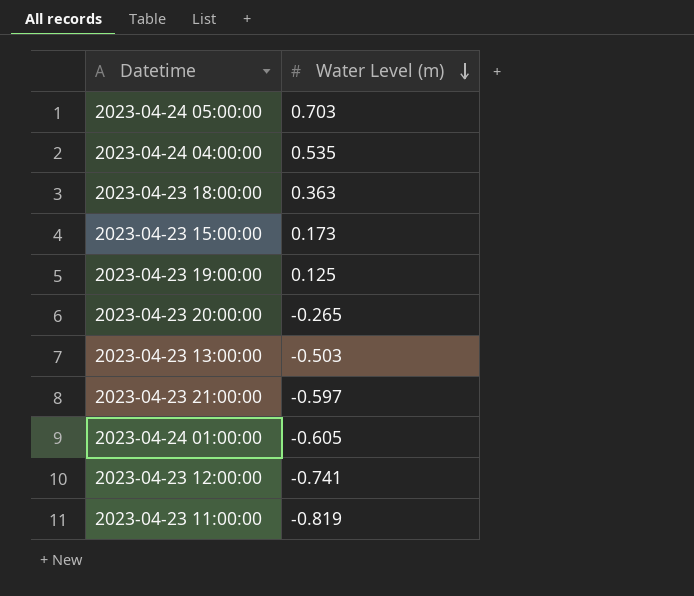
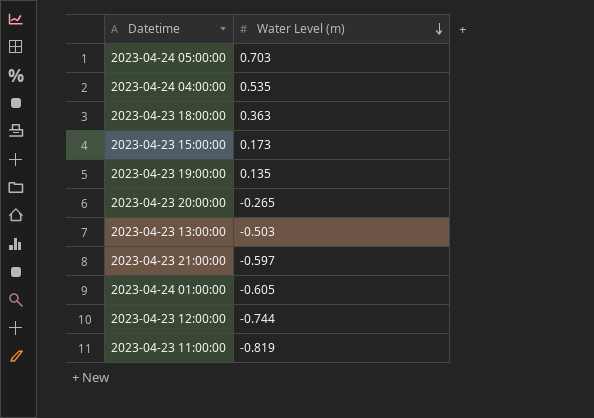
2023-04-23 19:00:00 | Water Level (m): 0.125 -> 0.135
2023-04-23 12:00:00 | Water Level (m): -0.741 -> -0.744

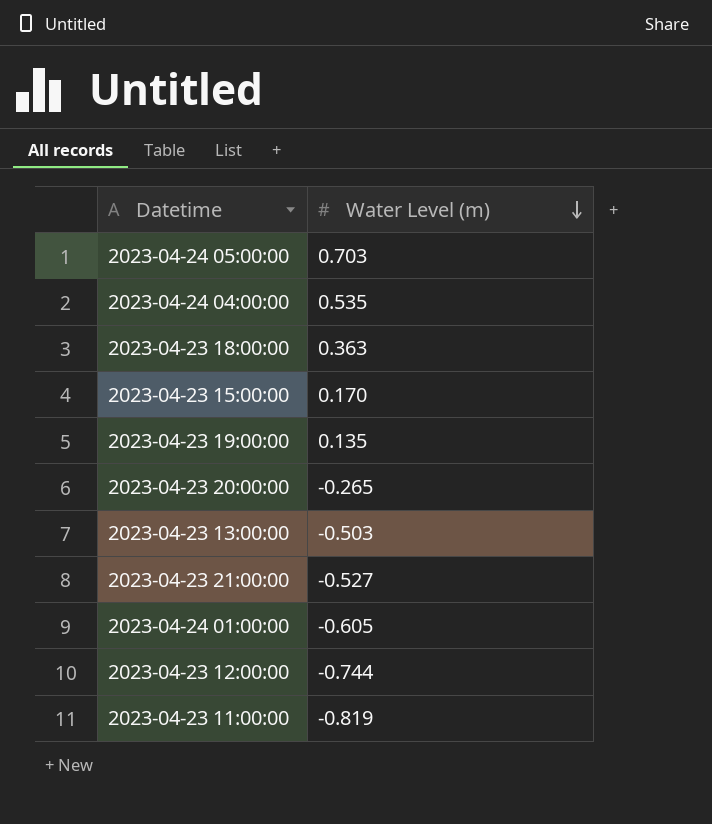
2023-04-23 15:00:00 | Water Level (m): 0.173 -> 0.170
2023-04-23 21:00:00 | Water Level (m): -0.597 -> -0.527

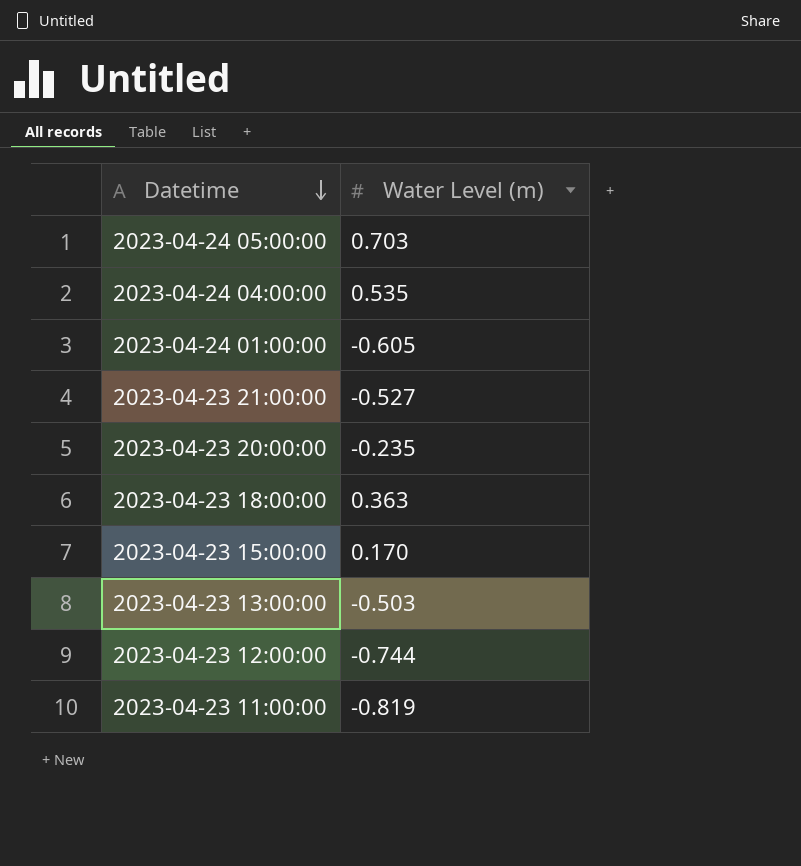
row order: Water Level (m) descending -> Datetime descending
row 2023-04-23 19:00:00: 0.135 -> none
2023-04-23 20:00:00 | Water Level (m): -0.265 -> -0.235

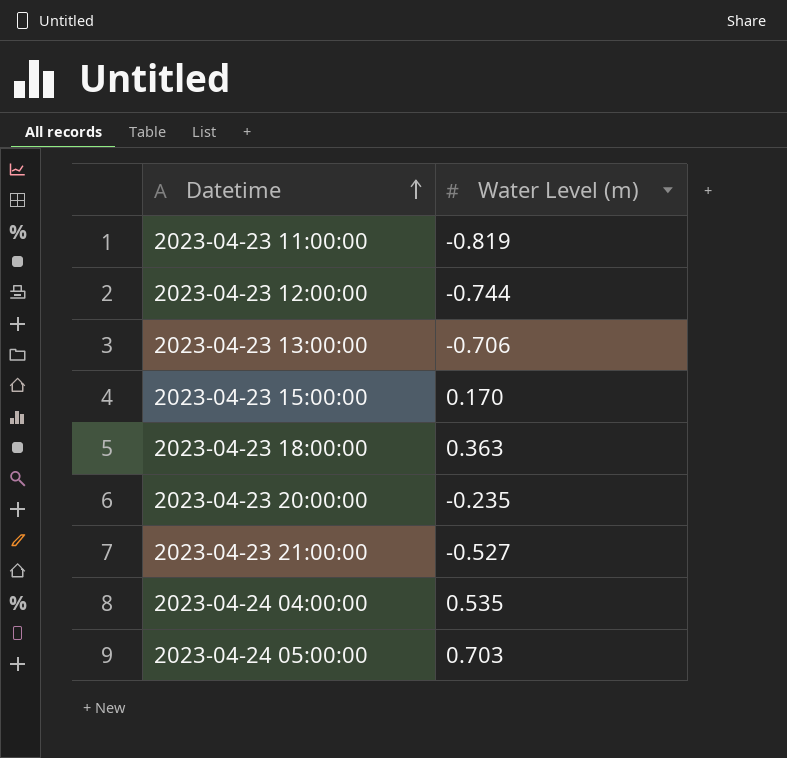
row order: Datetime descending -> Datetime ascending
row 2023-04-24 01:00:00: -0.605 -> none
2023-04-23 13:00:00 | Water Level (m): -0.503 -> -0.706

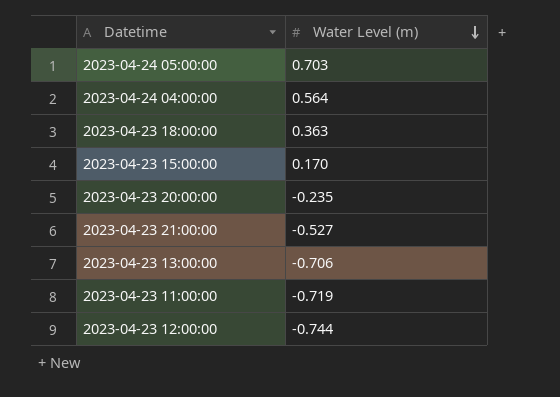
row order: Datetime ascending -> Water Level (m) descending
2023-04-24 04:00:00 | Water Level (m): 0.535 -> 0.564
2023-04-23 11:00:00 | Water Level (m): -0.819 -> -0.719

